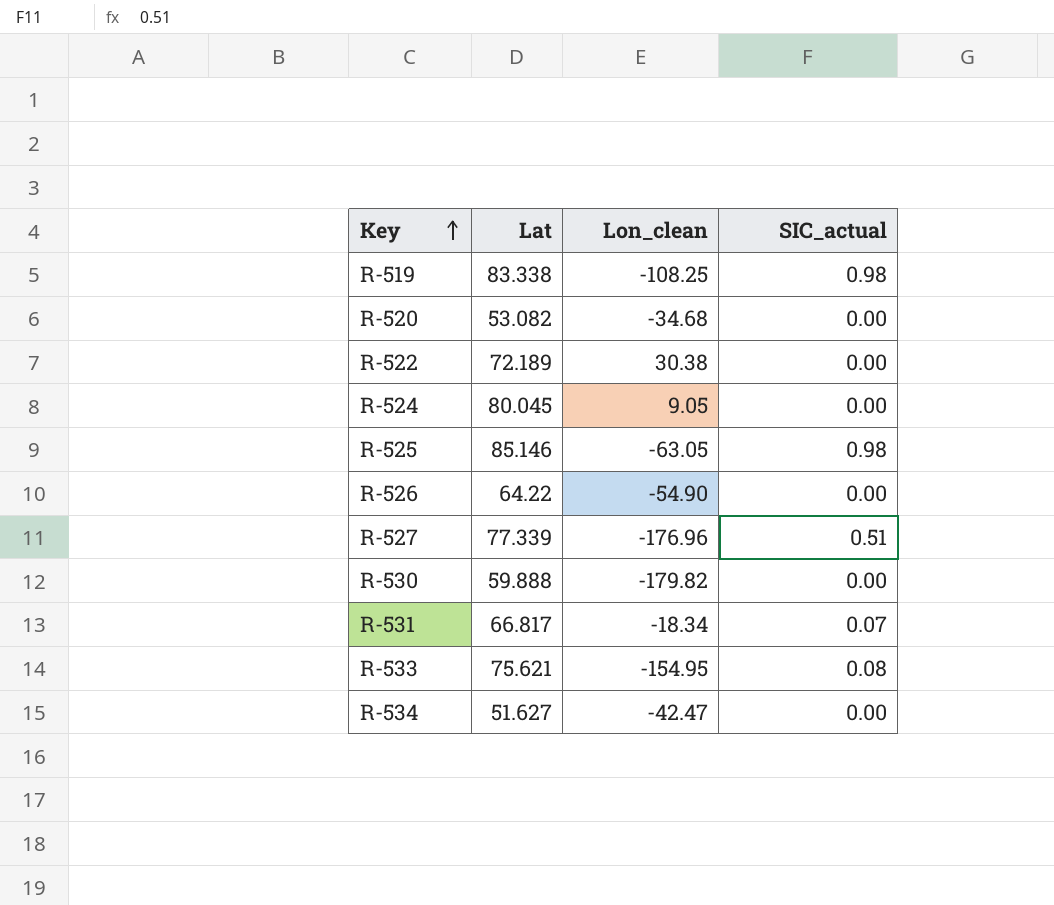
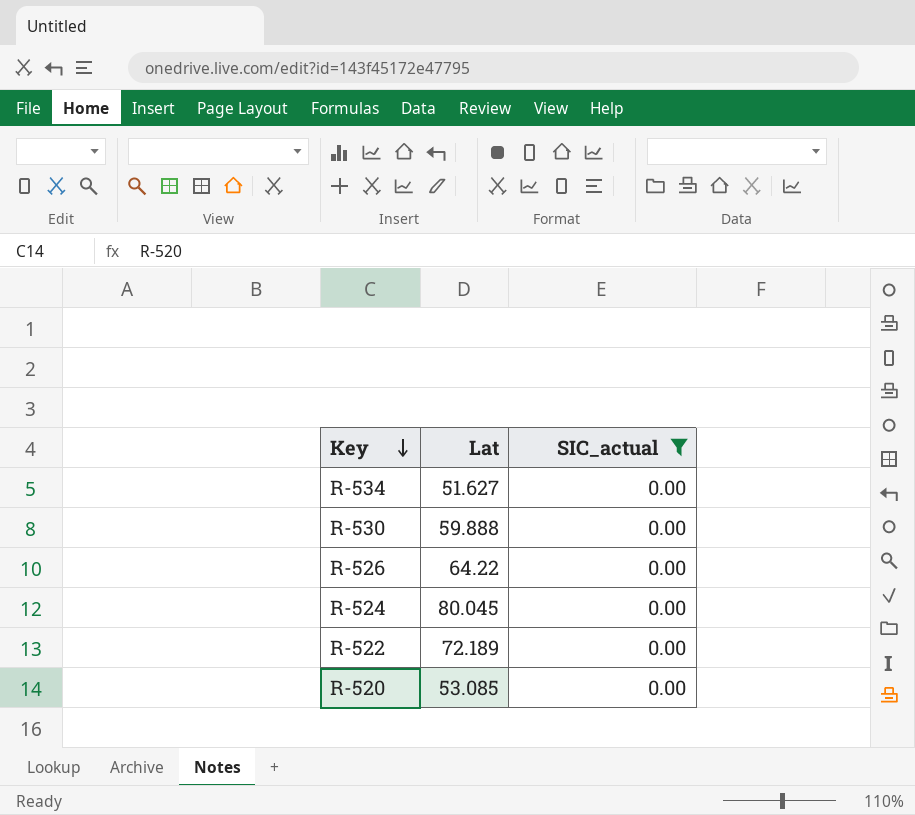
filter: none -> SIC_actual = 0.00
row order: Key ascending -> Key descending
column Lon_clean | position: 3 -> none
R-520 | Lat: 53.082 -> 53.085

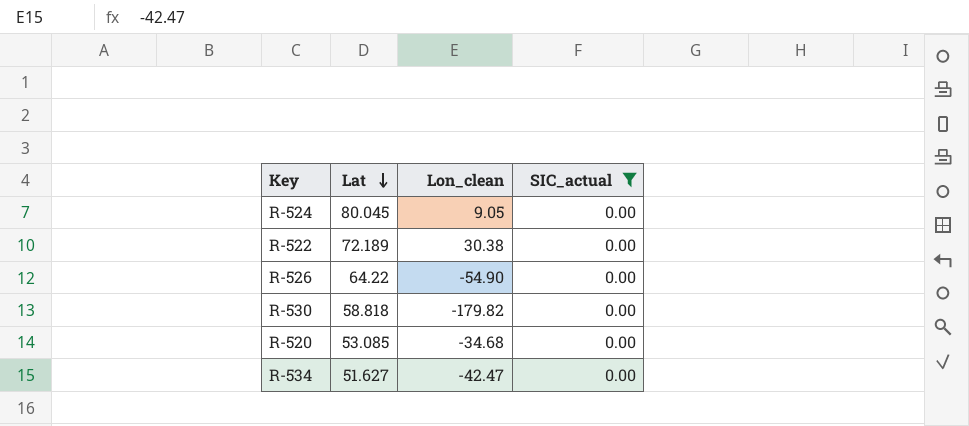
row order: Key descending -> Lat descending
column Lon_clean | position: none -> 3
R-530 | Lat: 59.888 -> 58.818

